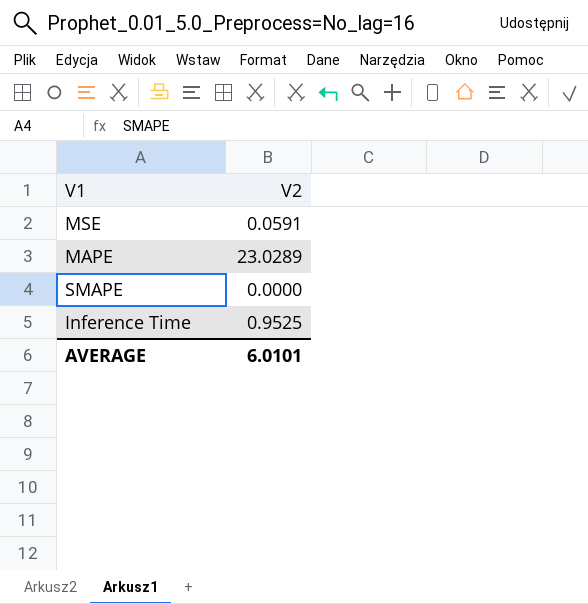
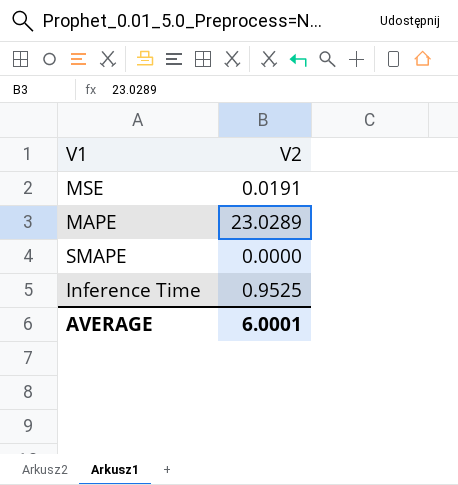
MSE | V2: 0.0591 -> 0.0191
AVERAGE | V2: 6.0101 -> 6.0001

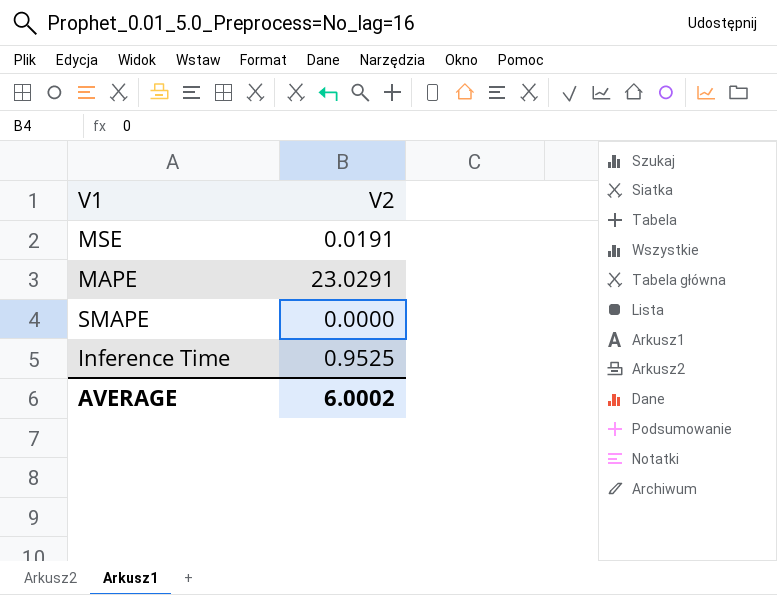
MAPE | V2: 23.0289 -> 23.0291
AVERAGE | V2: 6.0001 -> 6.0002

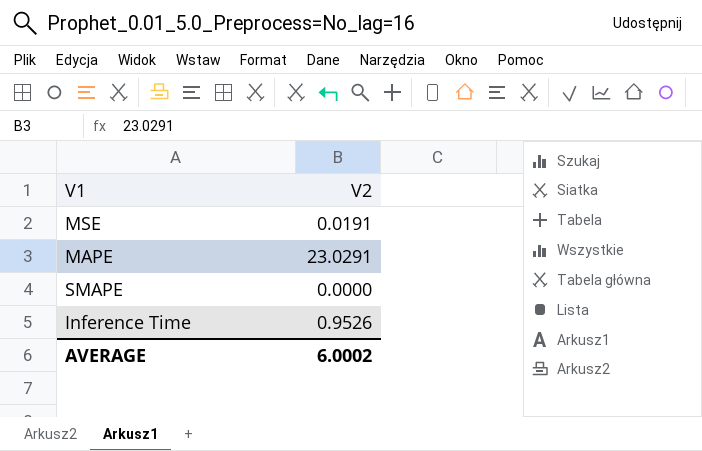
Inference Time | V2: 0.9525 -> 0.9526

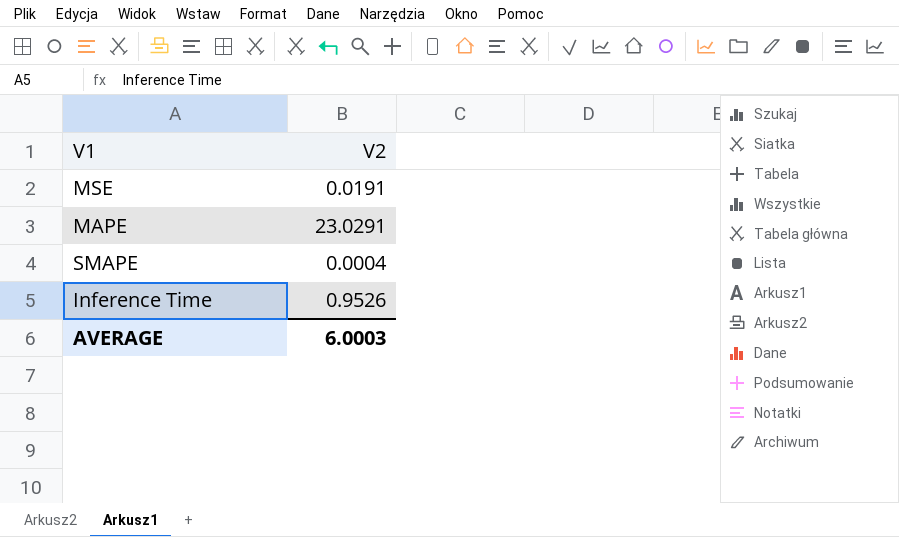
SMAPE | V2: 0.0000 -> 0.0004
AVERAGE | V2: 6.0002 -> 6.0003

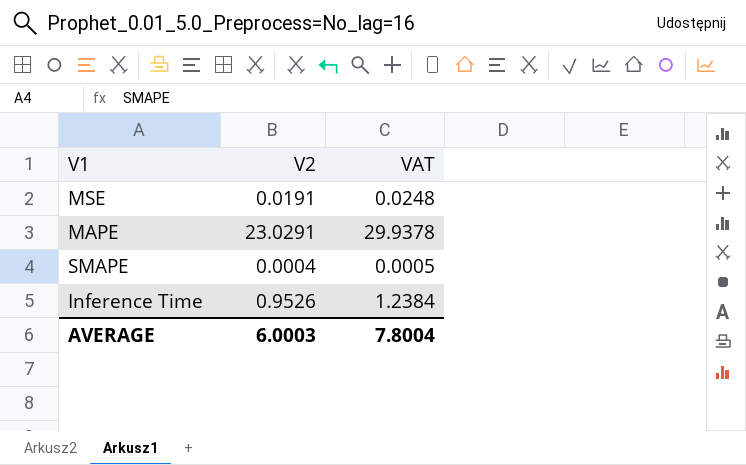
column VAT | formula: none -> [V2] * 1.3

